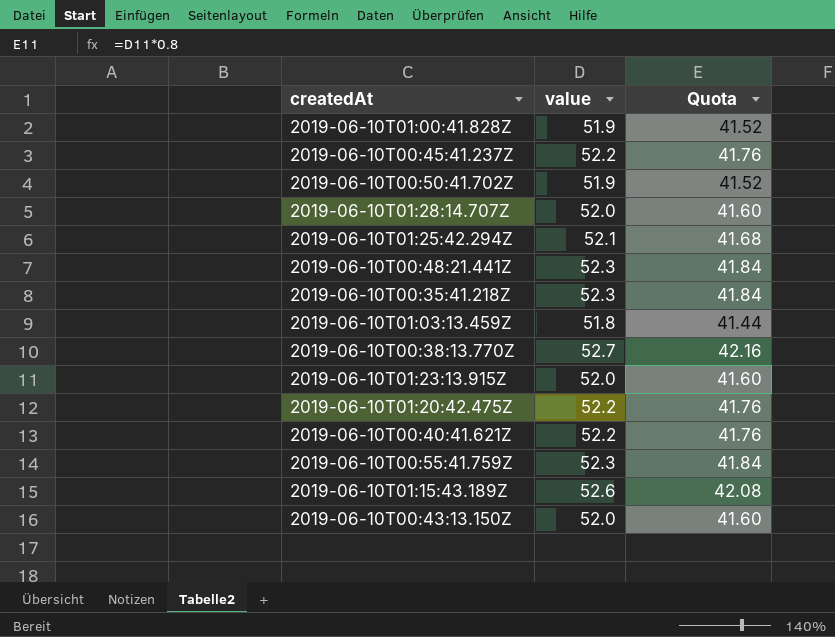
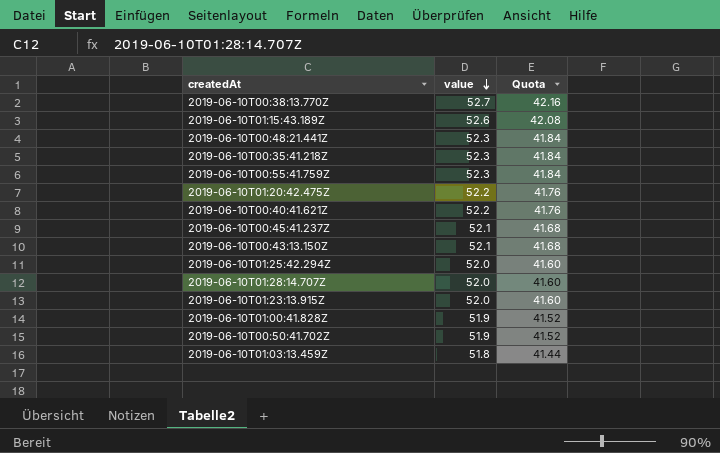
row order: none -> value descending
2019-06-10T00:45:41.237Z | value: 52.2 -> 52.1
2019-06-10T00:45:41.237Z | Quota: 41.76 -> 41.68
2019-06-10T00:43:13.150Z | value: 52.0 -> 52.1
2019-06-10T00:43:13.150Z | Quota: 41.60 -> 41.68
2019-06-10T01:25:42.294Z | value: 52.1 -> 52.0
2019-06-10T01:25:42.294Z | Quota: 41.68 -> 41.60

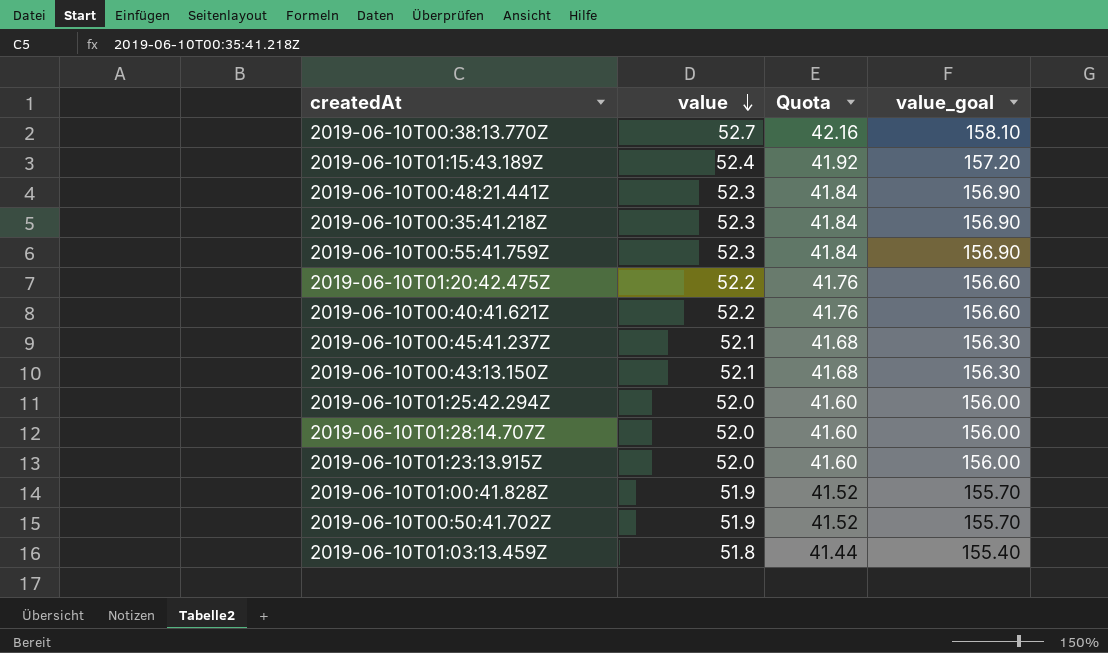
column value_goal | formula: none -> [value] * 3
2019-06-10T01:15:43.189Z | value: 52.6 -> 52.4
2019-06-10T01:15:43.189Z | Quota: 42.08 -> 41.92

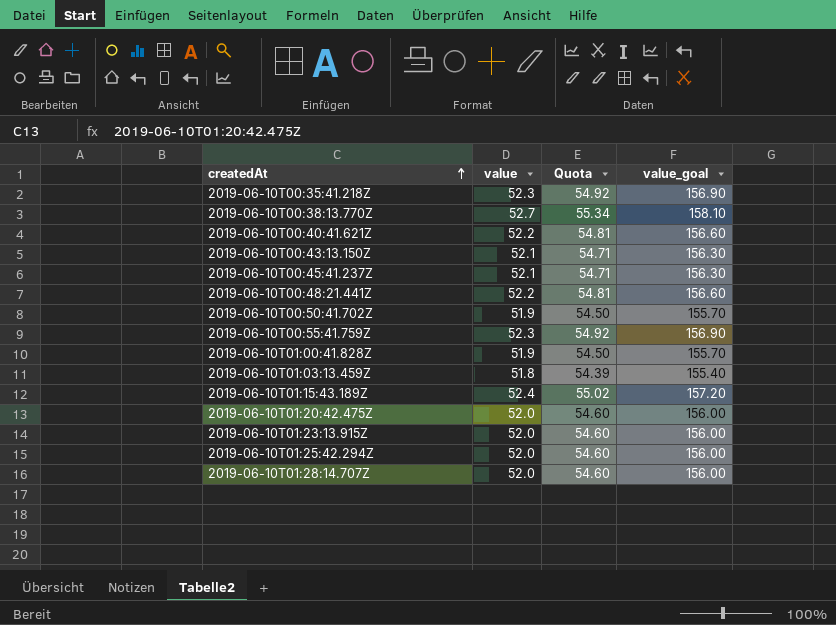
row order: value descending -> createdAt ascending
column Quota | formula: [value] * 0.8 -> [value] * 1.05
2019-06-10T00:48:21.441Z | value: 52.3 -> 52.2
2019-06-10T00:48:21.441Z | value_goal: 156.90 -> 156.60
2019-06-10T01:20:42.475Z | value: 52.2 -> 52.0
2019-06-10T01:20:42.475Z | value_goal: 156.60 -> 156.00

